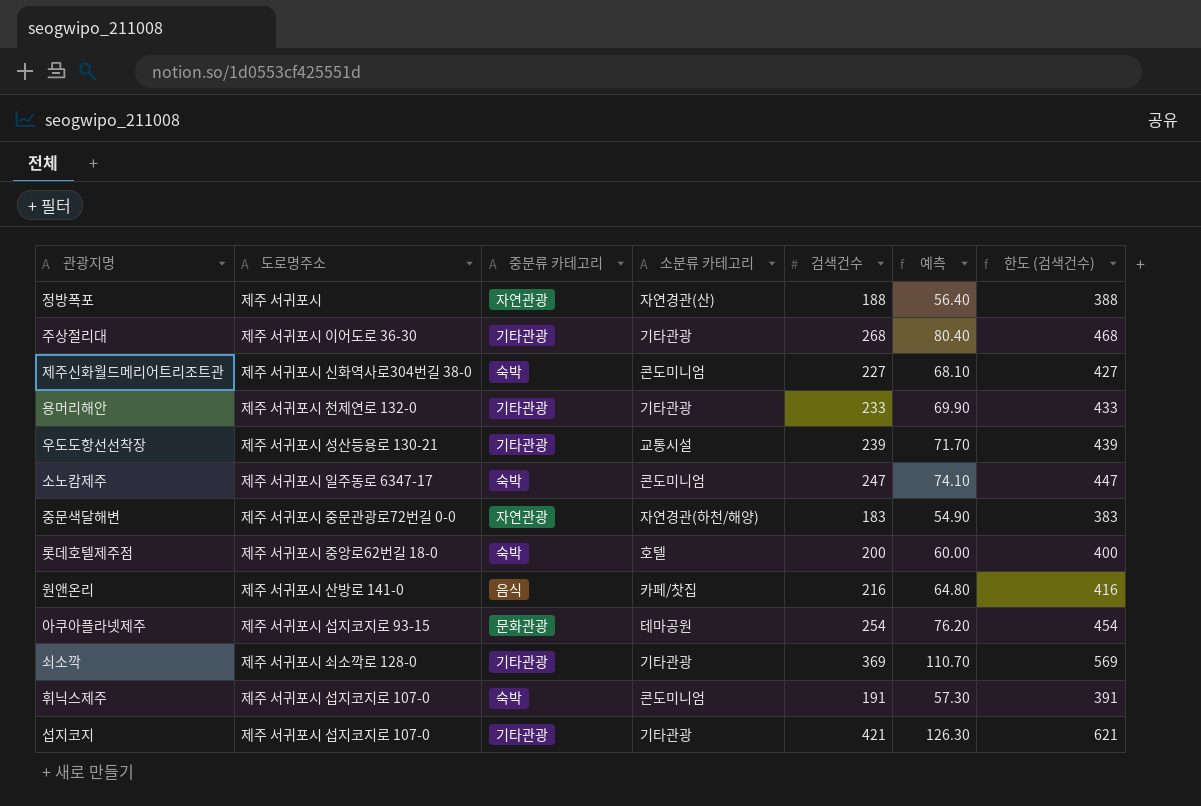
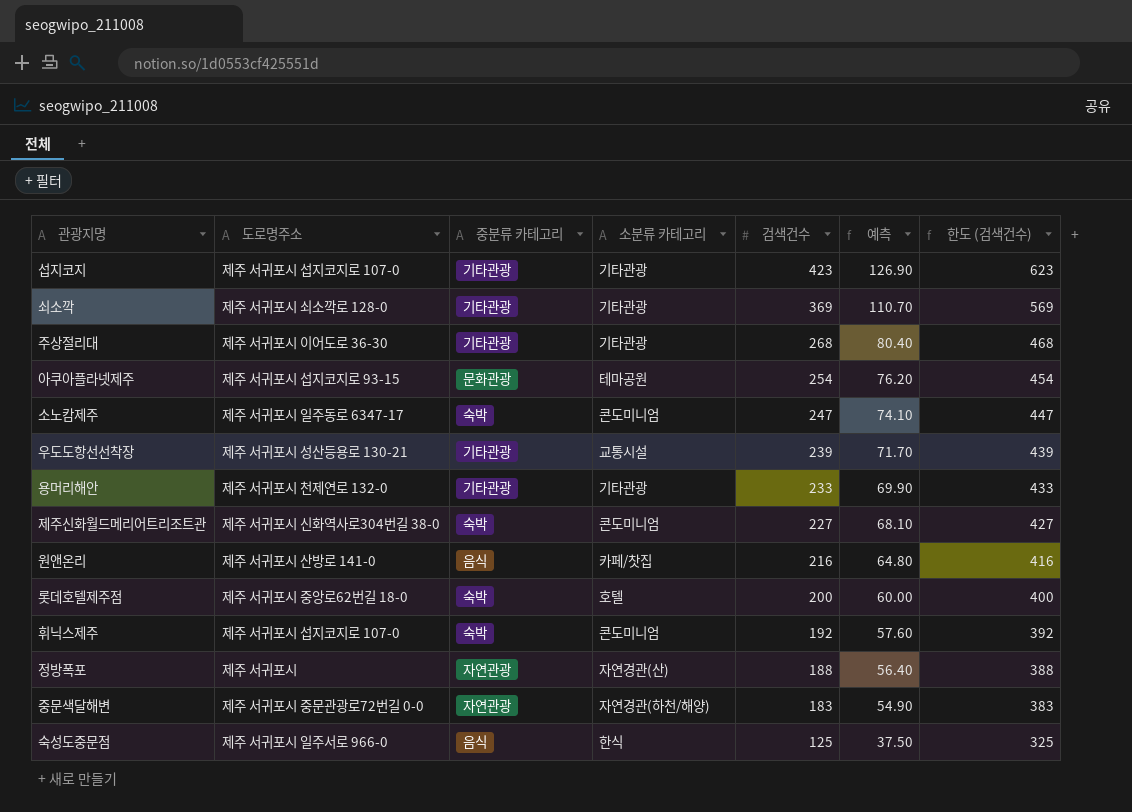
row order: none -> 검색건수 descending
섭지코지 | 검색건수: 421 -> 423
섭지코지 | 예측: 126.30 -> 126.90
섭지코지 | 한도 (검색건수): 621 -> 623
휘닉스제주 | 검색건수: 191 -> 192
휘닉스제주 | 예측: 57.30 -> 57.60
휘닉스제주 | 한도 (검색건수): 391 -> 392
row 숙성도중문점: none -> 제주 서귀포시 일주서로 966-0 | 음식 | 한식 | 125 | 37.50 | 325

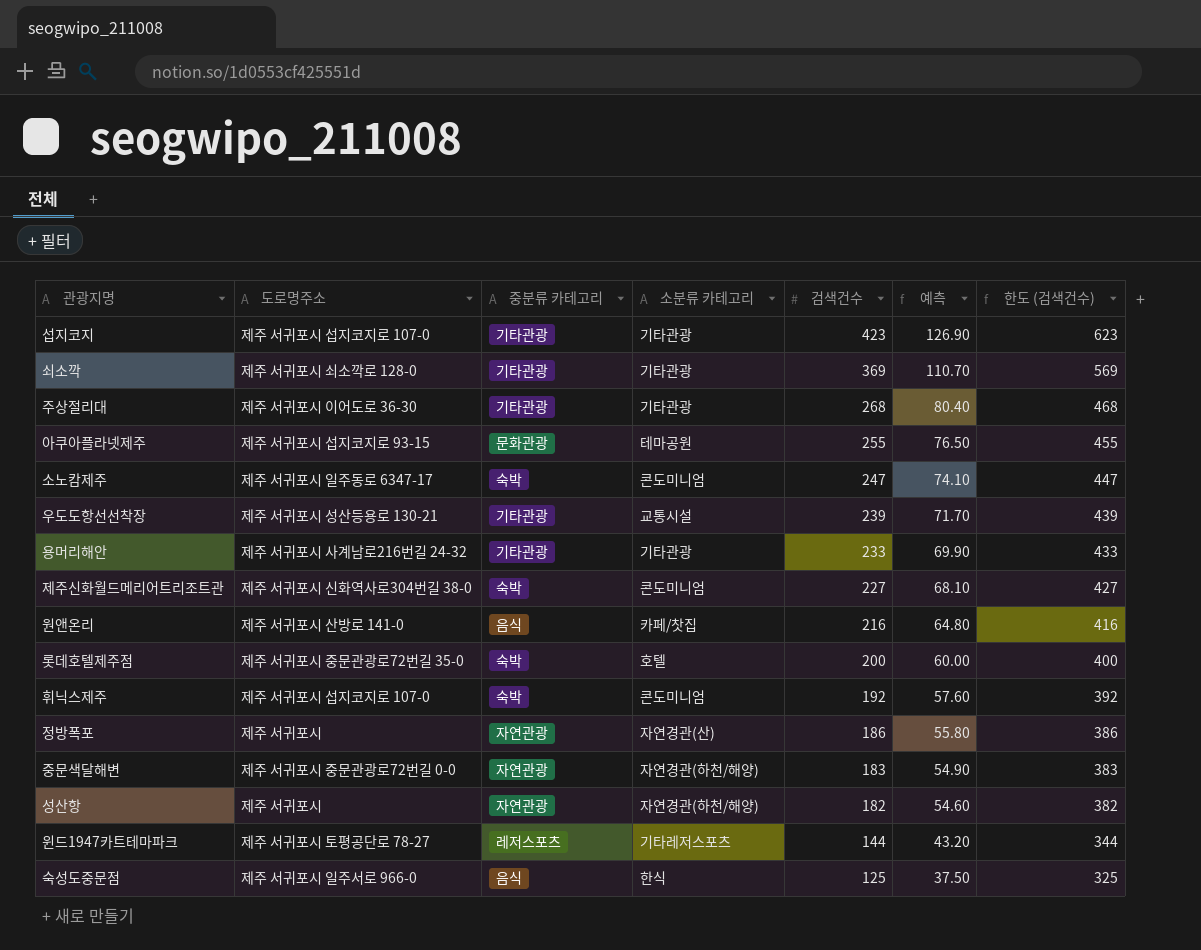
아쿠아플라넷제주 | 검색건수: 254 -> 255
아쿠아플라넷제주 | 예측: 76.20 -> 76.50
아쿠아플라넷제주 | 한도 (검색건수): 454 -> 455
용머리해안 | 도로명주소: 제주 서귀포시 천제연로 132-0 -> 제주 서귀포시 사계남로216번길 24-32
롯데호텔제주점 | 도로명주소: 제주 서귀포시 중앙로62번길 18-0 -> 제주 서귀포시 중문관광로72번길 35-0
정방폭포 | 검색건수: 188 -> 186
정방폭포 | 예측: 56.40 -> 55.80
정방폭포 | 한도 (검색건수): 388 -> 386
row 성산항: none -> 제주 서귀포시 | 자연관광 | 자연경관(하천/해양) | 182 | 54.60 | 382
row 윈드1947카트테마파크: none -> 제주 서귀포시 토평공단로 78-27 | 레저스포츠 | 기타레저스포츠 | 144 | 43.20 | 344

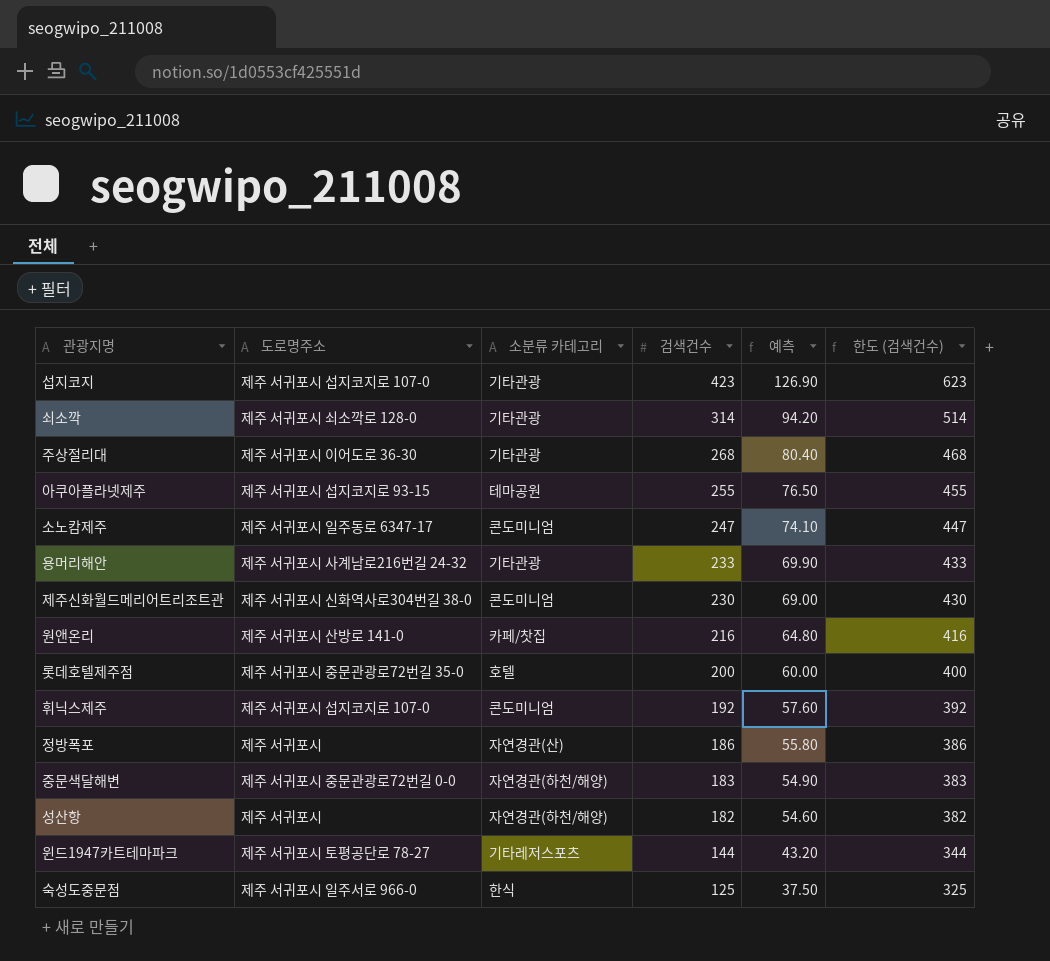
column 중분류 카테고리 | position: 3 -> none
row 우도도항선선착장: 제주 서귀포시 성산등용로 130-21 | 기타관광 | 교통시설 | 239 | 71.70 | 439 -> none
쇠소깍 | 검색건수: 369 -> 314
쇠소깍 | 예측: 110.70 -> 94.20
쇠소깍 | 한도 (검색건수): 569 -> 514
제주신화월드메리어트리조트관 | 검색건수: 227 -> 230
제주신화월드메리어트리조트관 | 예측: 68.10 -> 69.00
제주신화월드메리어트리조트관 | 한도 (검색건수): 427 -> 430

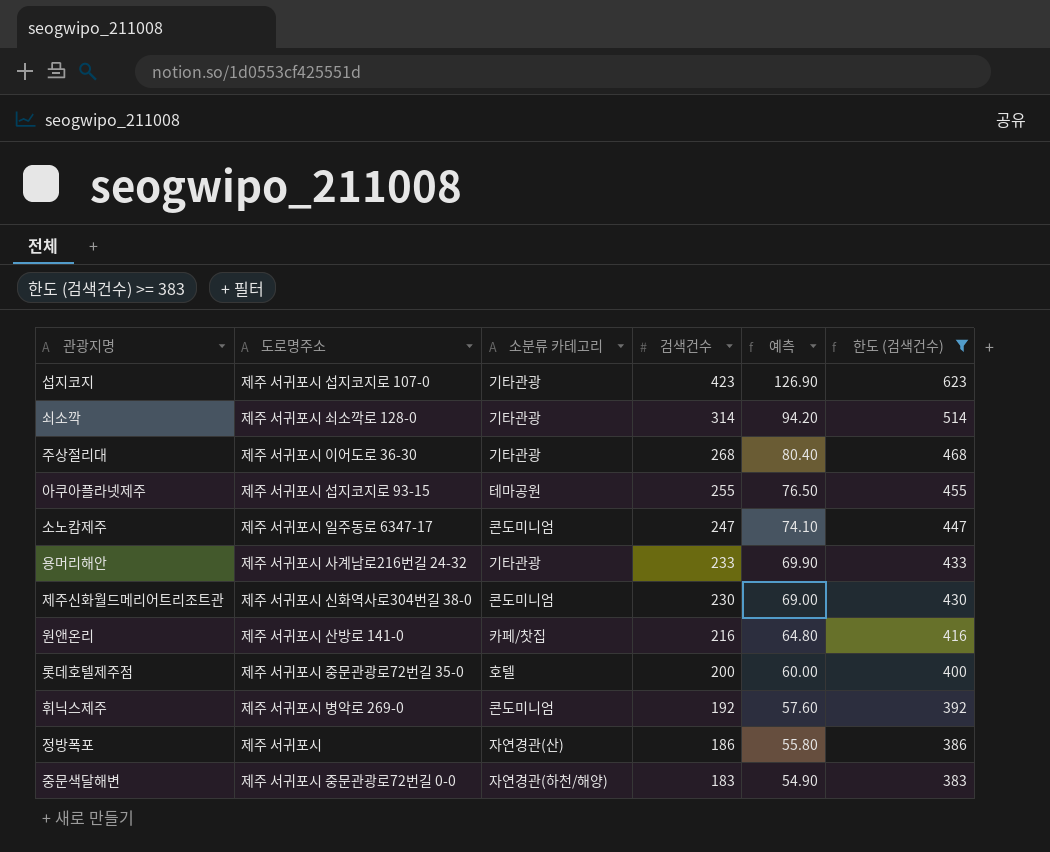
filter: none -> 한도 (검색건수) >= 383
휘닉스제주 | 도로명주소: 제주 서귀포시 섭지코지로 107-0 -> 제주 서귀포시 병악로 269-0

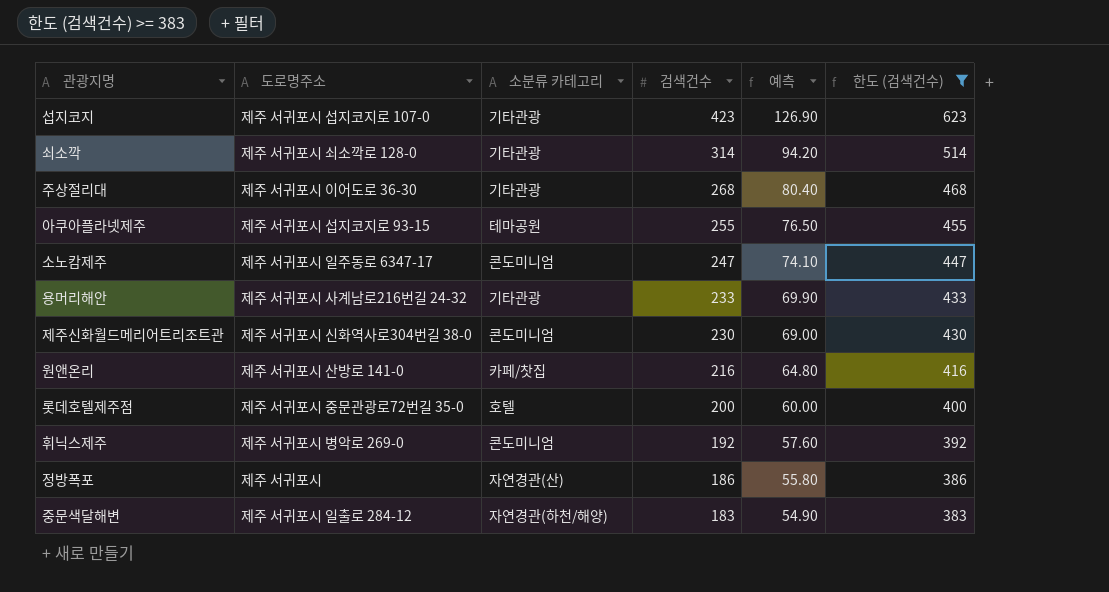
중문색달해변 | 도로명주소: 제주 서귀포시 중문관광로72번길 0-0 -> 제주 서귀포시 일출로 284-12

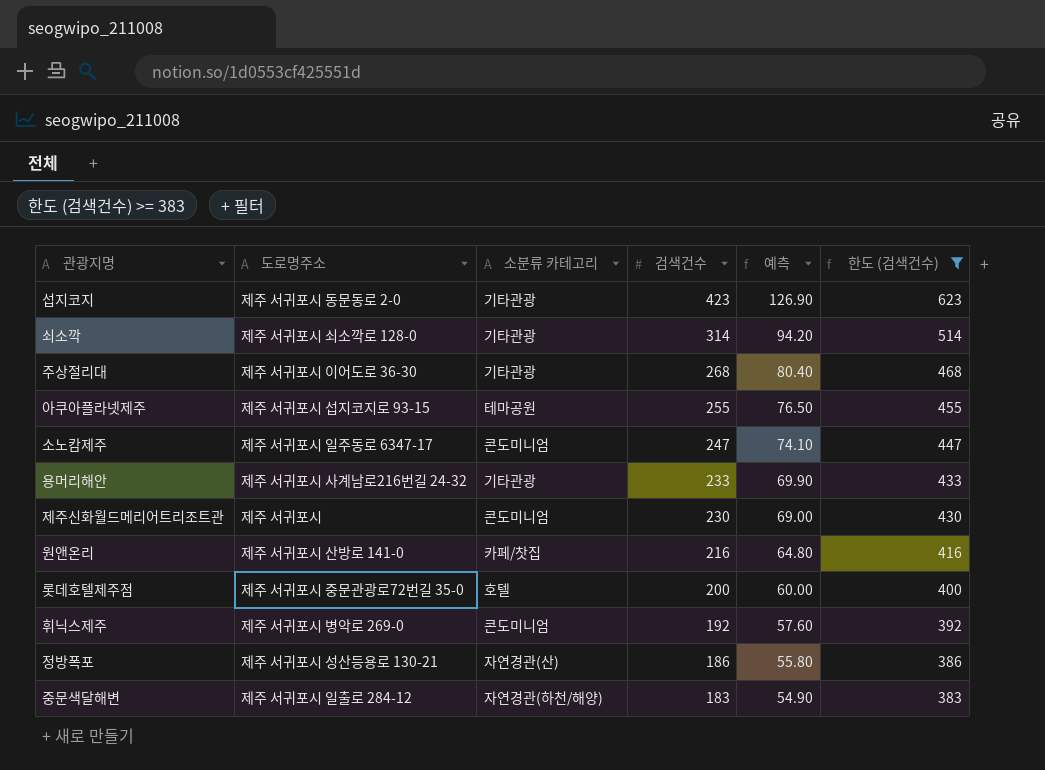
섭지코지 | 도로명주소: 제주 서귀포시 섭지코지로 107-0 -> 제주 서귀포시 동문동로 2-0
제주신화월드메리어트리조트관 | 도로명주소: 제주 서귀포시 신화역사로304번길 38-0 -> 제주 서귀포시
정방폭포 | 도로명주소: 제주 서귀포시 -> 제주 서귀포시 성산등용로 130-21

